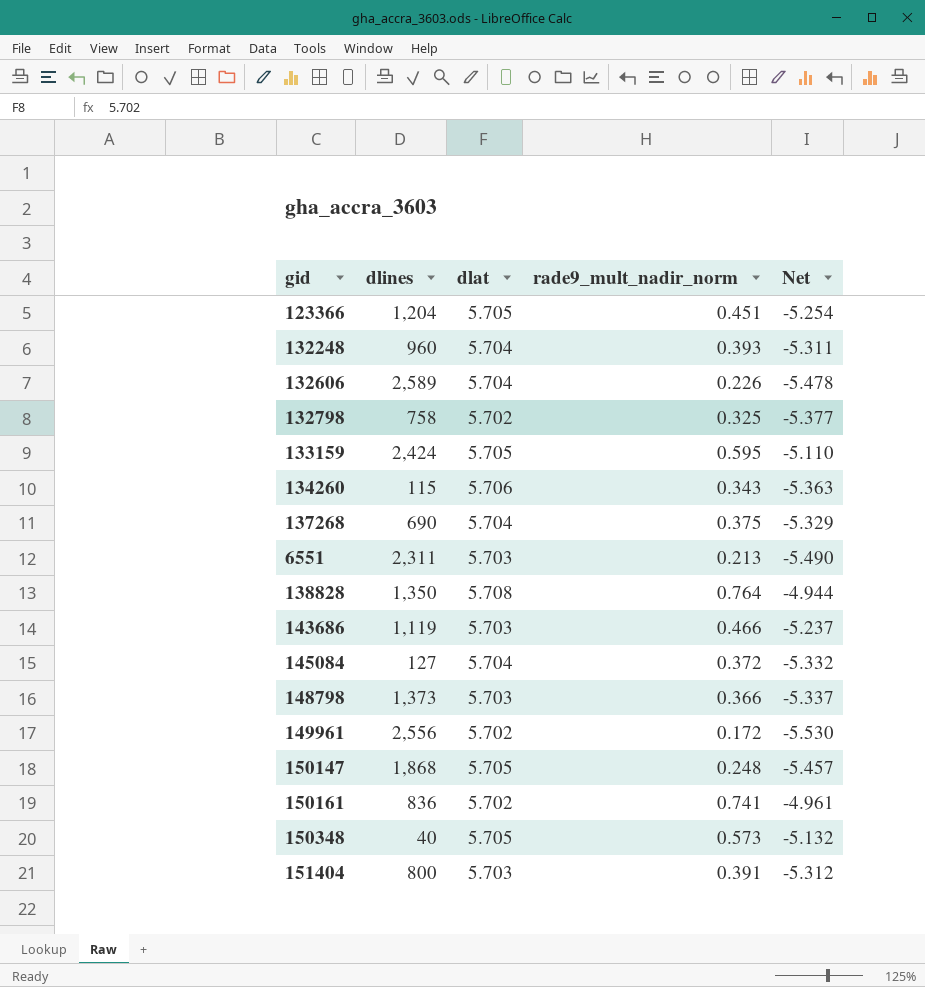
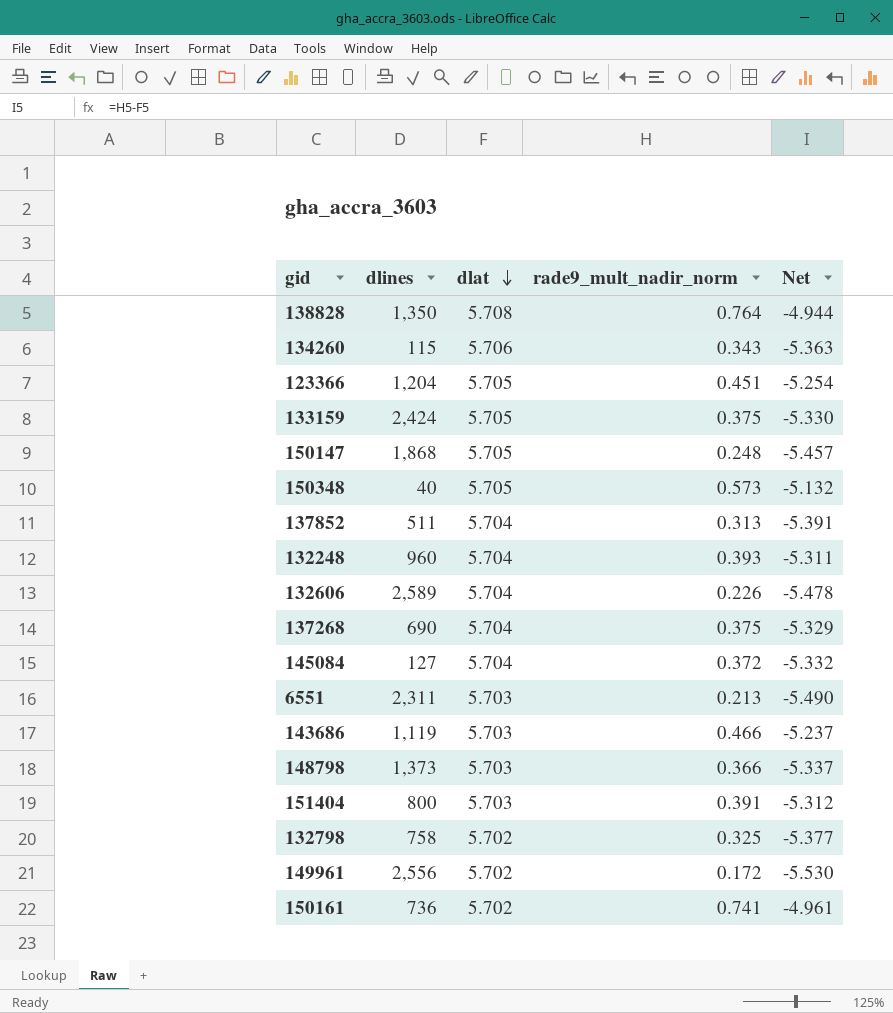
row order: none -> dlat descending
133159 | rade9_mult_nadir_norm: 0.595 -> 0.375
133159 | Net: -5.110 -> -5.330
row 137852: none -> 511 | 5.704 | 0.313 | -5.391
150161 | dlines: 836 -> 736

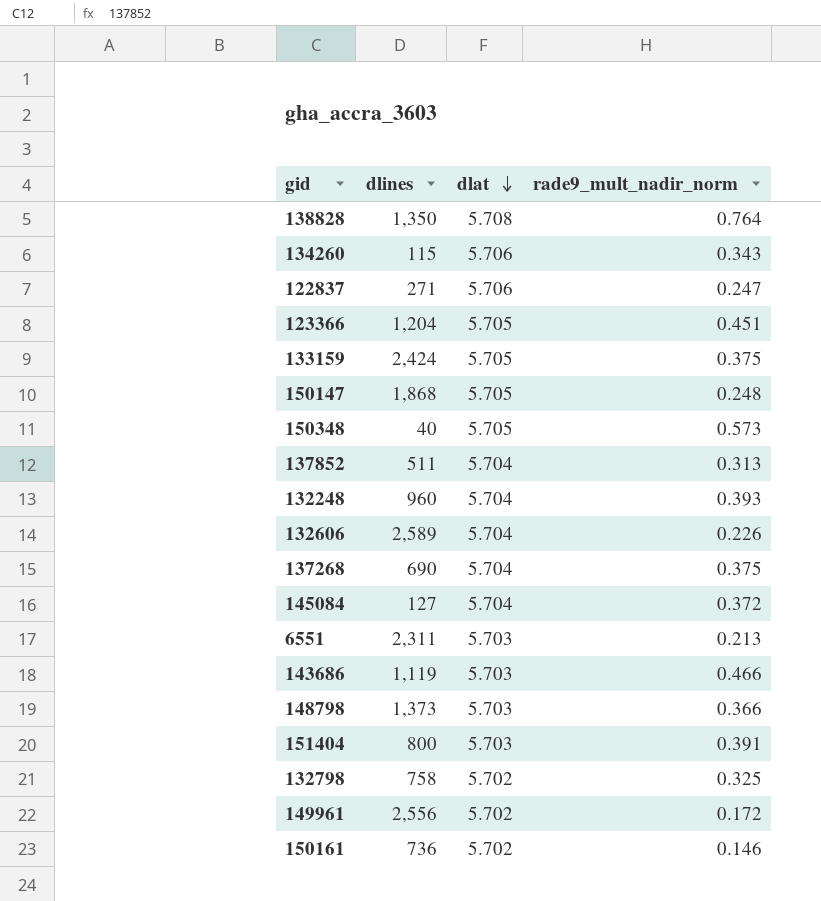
column Net | formula: [rade9_mult_nadir_norm] - [dlat] -> none
row 122837: none -> 271 | 5.706 | 0.247
150161 | rade9_mult_nadir_norm: 0.741 -> 0.146

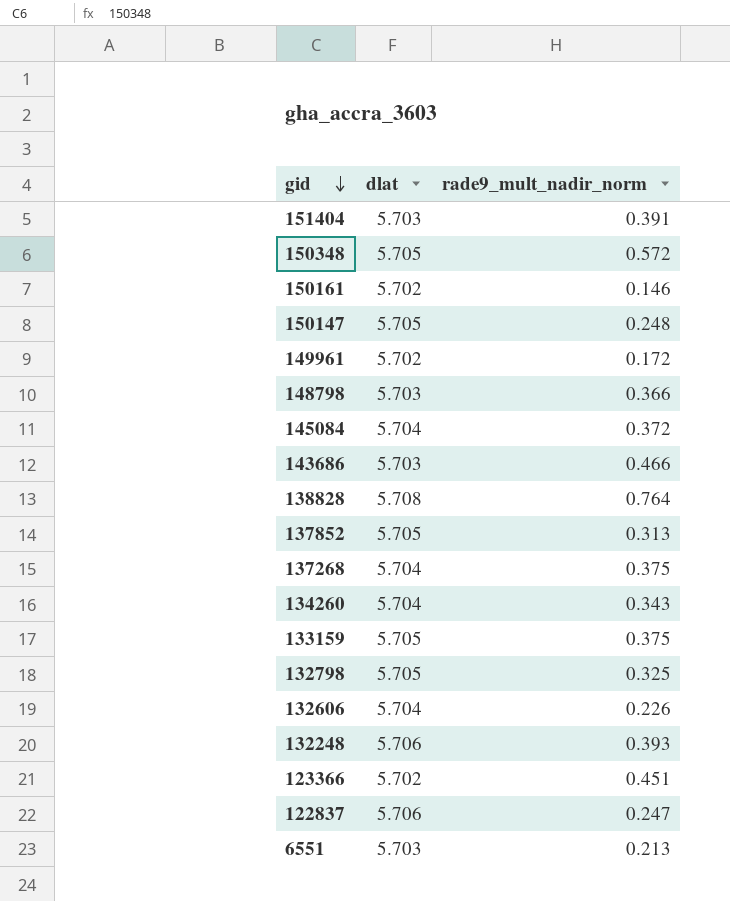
row order: dlat descending -> gid descending
column dlines | position: 2 -> none
150348 | rade9_mult_nadir_norm: 0.573 -> 0.572
137852 | dlat: 5.704 -> 5.705
134260 | dlat: 5.706 -> 5.704
132798 | dlat: 5.702 -> 5.705
132248 | dlat: 5.704 -> 5.706
123366 | dlat: 5.705 -> 5.702

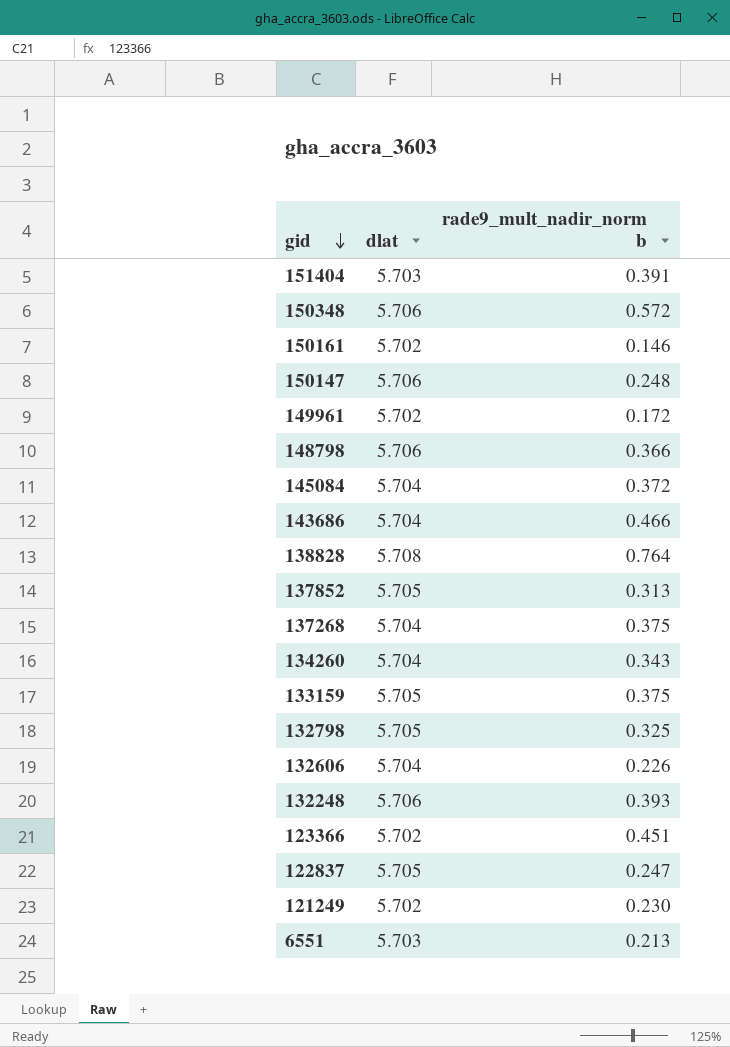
column name: rade9_mult_nadir_norm -> rade9_mult_nadir_norm b
150348 | dlat: 5.705 -> 5.706
150147 | dlat: 5.705 -> 5.706
148798 | dlat: 5.703 -> 5.706
143686 | dlat: 5.703 -> 5.704
122837 | dlat: 5.706 -> 5.705
row 121249: none -> 5.702 | 0.230

